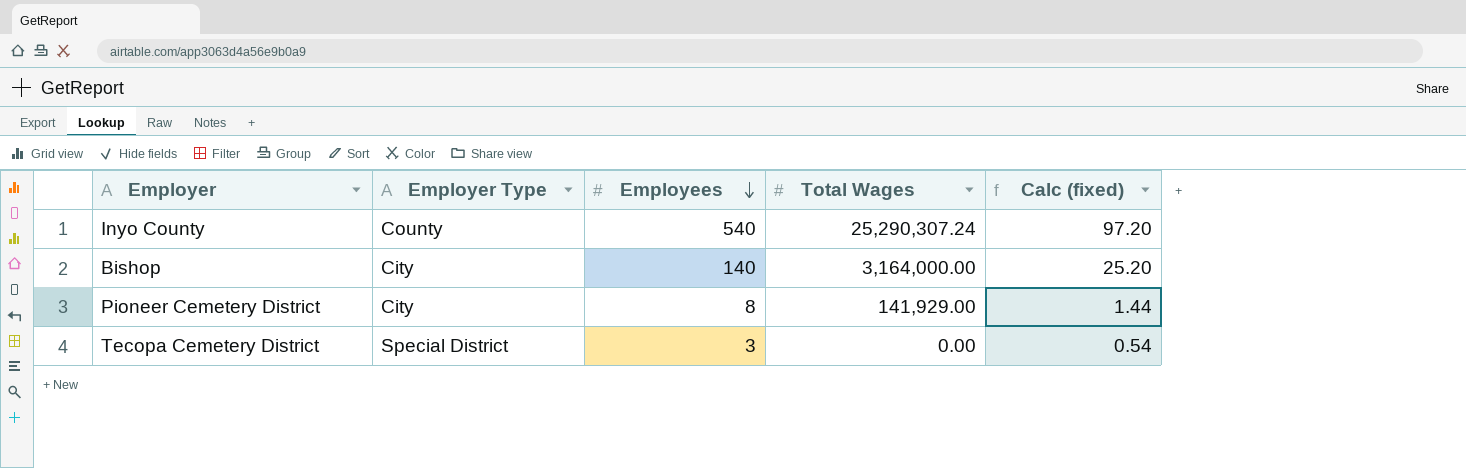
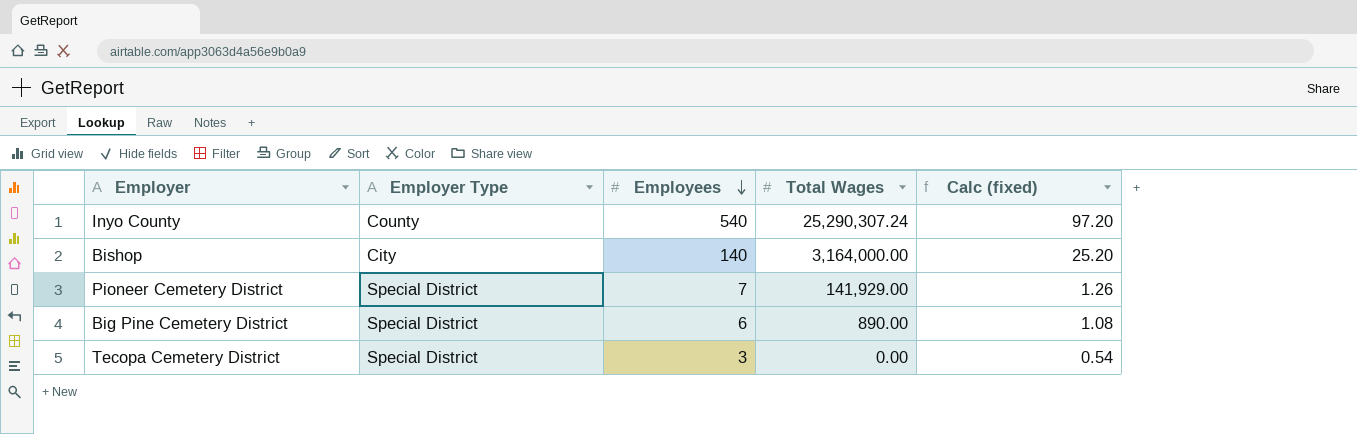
Pioneer Cemetery District | Employer Type: City -> Special District
Pioneer Cemetery District | Employees: 8 -> 7
Pioneer Cemetery District | Calc (fixed): 1.44 -> 1.26
row Big Pine Cemetery District: none -> Special District | 6 | 890.00 | 1.08

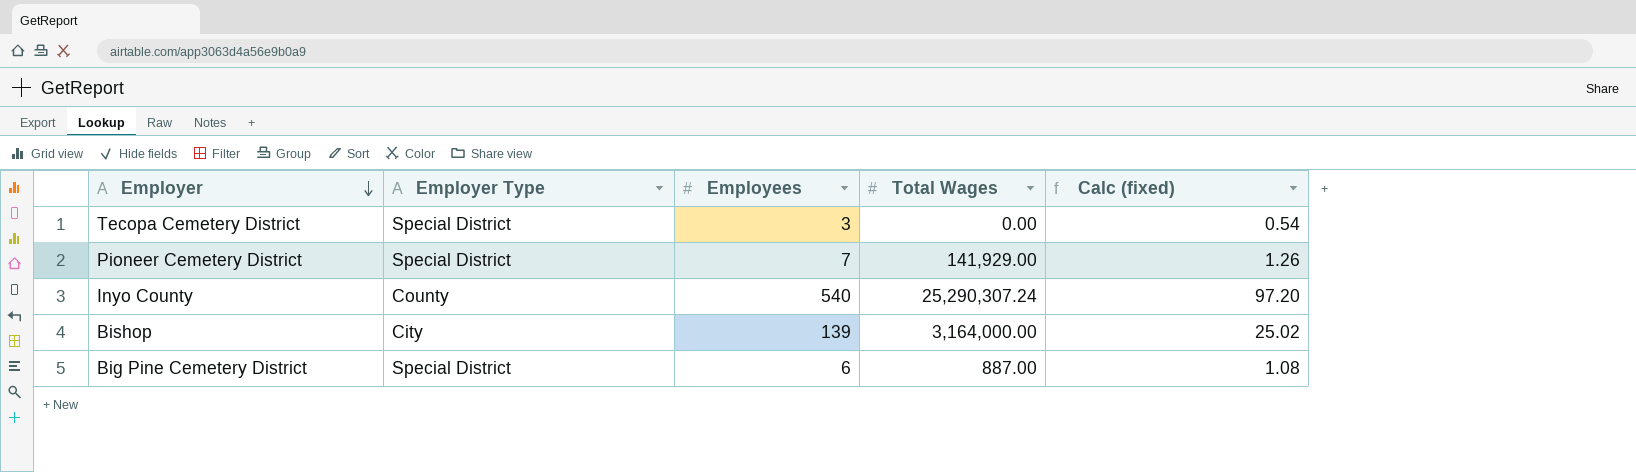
row order: Employees descending -> Employer descending
Bishop | Employees: 140 -> 139
Bishop | Calc (fixed): 25.20 -> 25.02
Big Pine Cemetery District | Total Wages: 890.00 -> 887.00

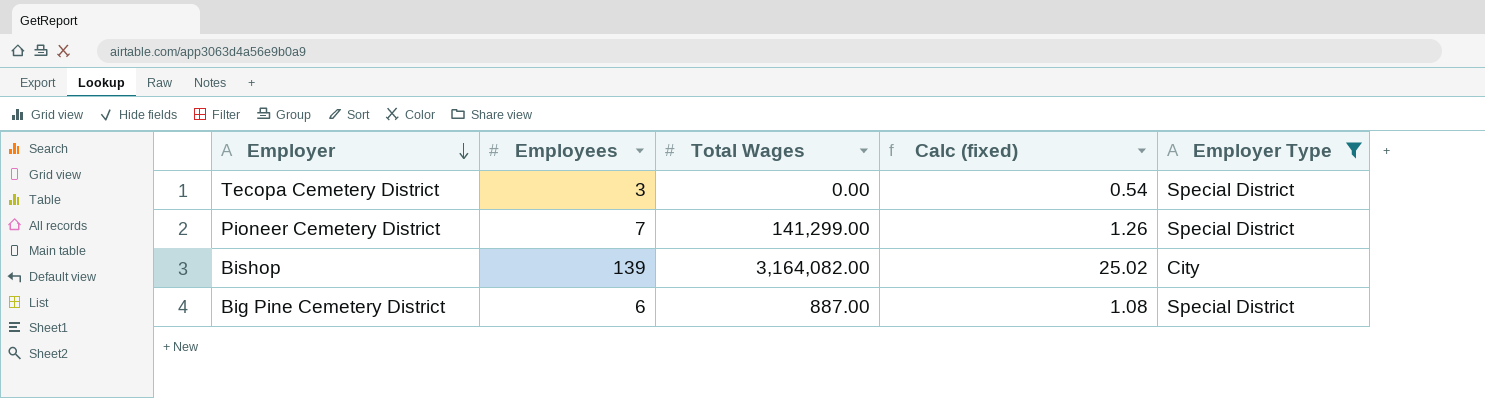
filter: none -> Employer Type != County
column Employer Type | position: 2 -> 5
Pioneer Cemetery District | Total Wages: 141,929.00 -> 141,299.00
Bishop | Total Wages: 3,164,000.00 -> 3,164,082.00

